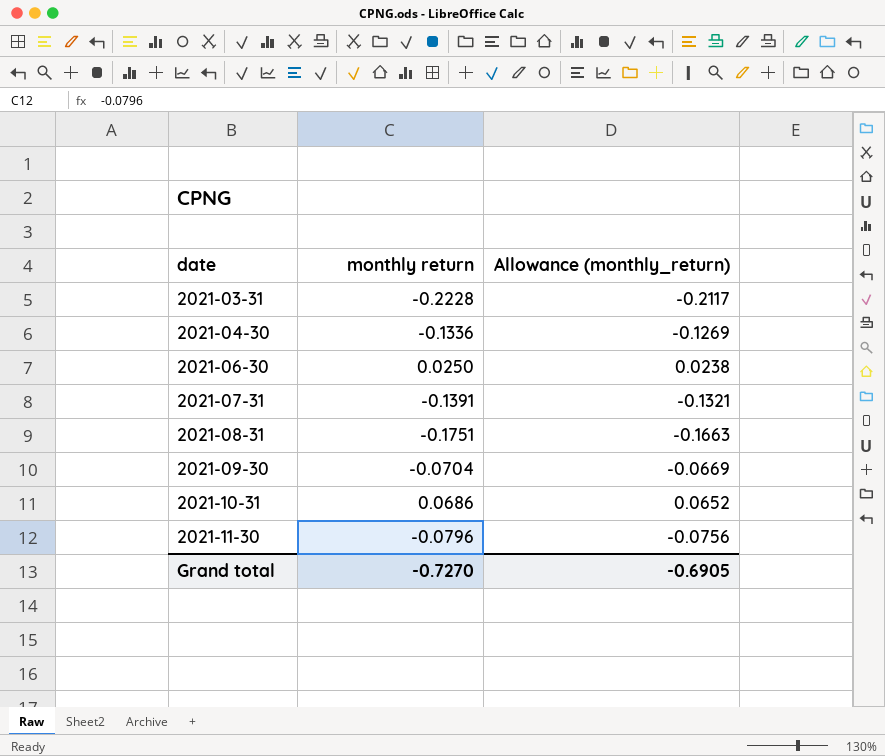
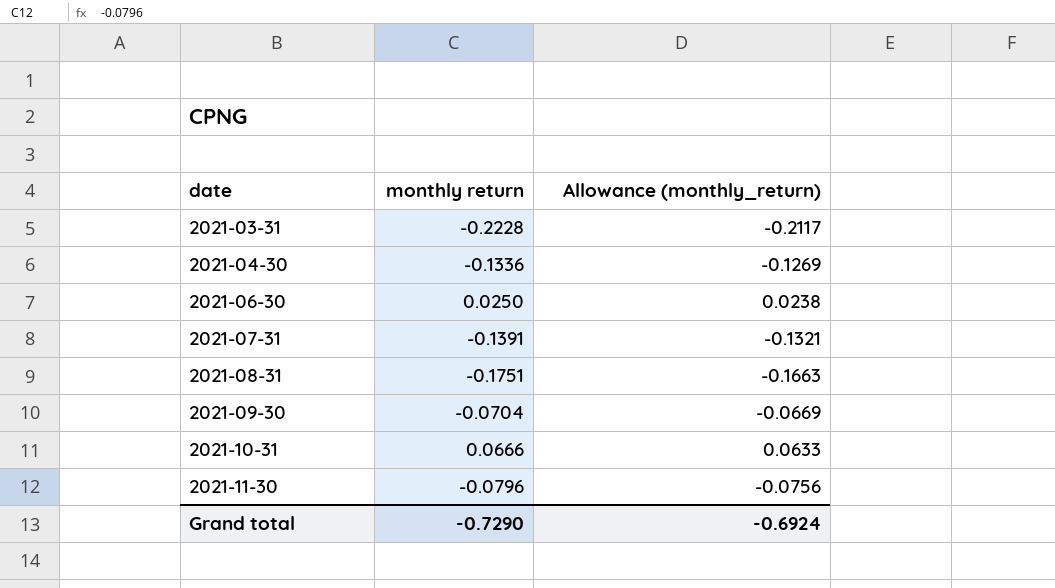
2021-10-31 | monthly return: 0.0686 -> 0.0666
2021-10-31 | Allowance (monthly_return): 0.0652 -> 0.0633
Grand total | monthly return: -0.7270 -> -0.7290
Grand total | Allowance (monthly_return): -0.6905 -> -0.6924

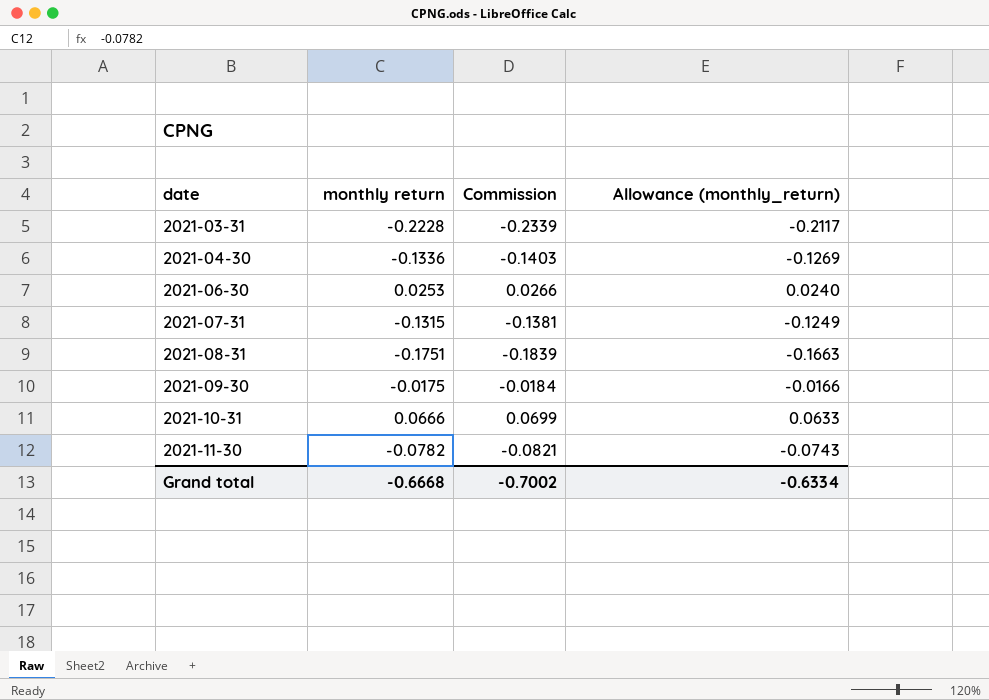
column Commission | formula: none -> [monthly return] * 1.05
2021-06-30 | monthly return: 0.0250 -> 0.0253
2021-06-30 | Allowance (monthly_return): 0.0238 -> 0.0240
2021-07-31 | monthly return: -0.1391 -> -0.1315
2021-07-31 | Allowance (monthly_return): -0.1321 -> -0.1249
2021-09-30 | monthly return: -0.0704 -> -0.0175
2021-09-30 | Allowance (monthly_return): -0.0669 -> -0.0166
2021-11-30 | monthly return: -0.0796 -> -0.0782
2021-11-30 | Allowance (monthly_return): -0.0756 -> -0.0743
Grand total | monthly return: -0.7290 -> -0.6668
Grand total | Allowance (monthly_return): -0.6924 -> -0.6334

